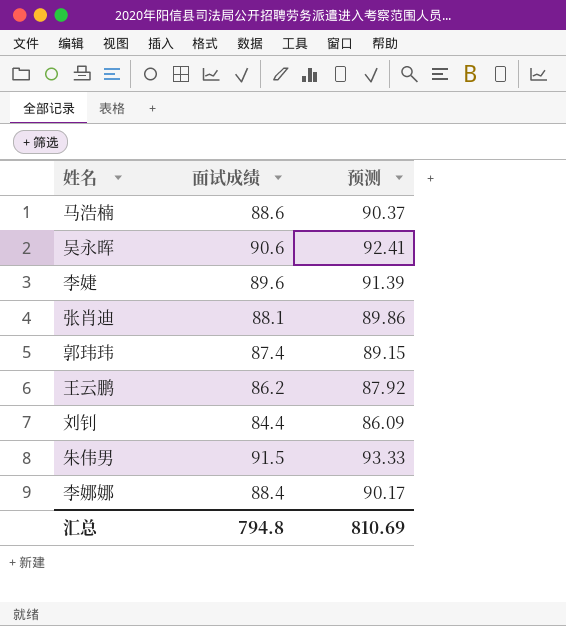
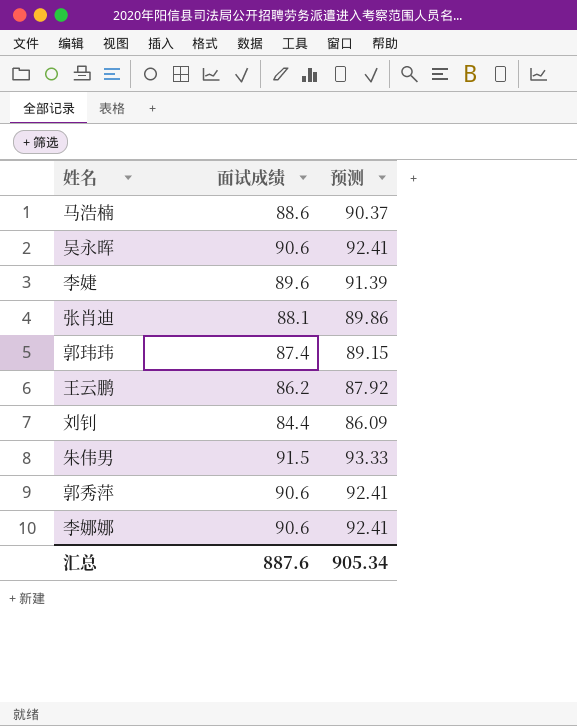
row 郭秀萍: none -> 90.6 | 92.41
李娜娜 | 面试成绩: 88.4 -> 90.6
李娜娜 | 预测: 90.17 -> 92.41
汇总 | 面试成绩: 794.8 -> 887.6
汇总 | 预测: 810.69 -> 905.34

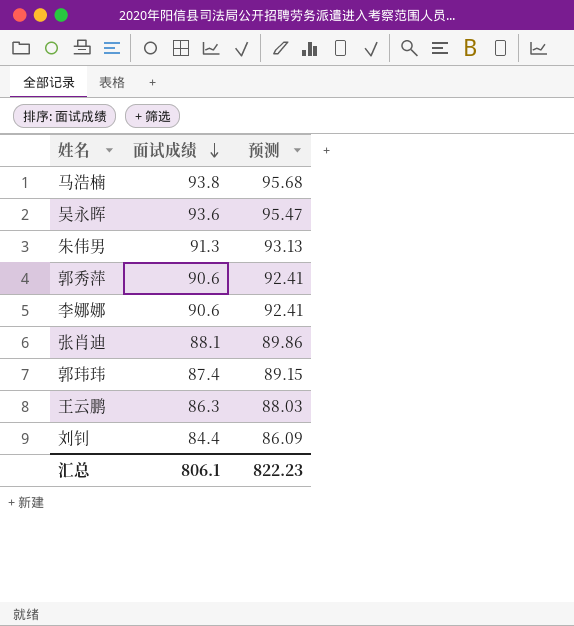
row order: none -> 面试成绩 descending
row 李婕: 89.6 | 91.39 -> none
马浩楠 | 面试成绩: 88.6 -> 93.8
马浩楠 | 预测: 90.37 -> 95.68
吴永晖 | 面试成绩: 90.6 -> 93.6
吴永晖 | 预测: 92.41 -> 95.47
朱伟男 | 面试成绩: 91.5 -> 91.3
朱伟男 | 预测: 93.33 -> 93.13
王云鹏 | 面试成绩: 86.2 -> 86.3
王云鹏 | 预测: 87.92 -> 88.03
汇总 | 面试成绩: 887.6 -> 806.1
汇总 | 预测: 905.34 -> 822.23

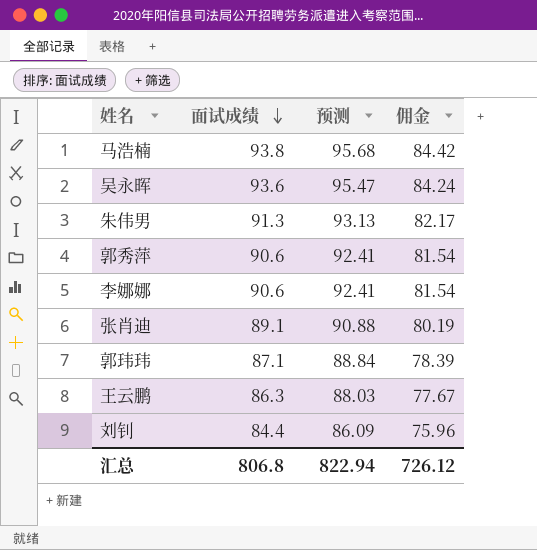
column 佣金 | formula: none -> [面试成绩] * 0.9
张肖迪 | 面试成绩: 88.1 -> 89.1
张肖迪 | 预测: 89.86 -> 90.88
郭玮玮 | 面试成绩: 87.4 -> 87.1
郭玮玮 | 预测: 89.15 -> 88.84
汇总 | 面试成绩: 806.1 -> 806.8
汇总 | 预测: 822.23 -> 822.94

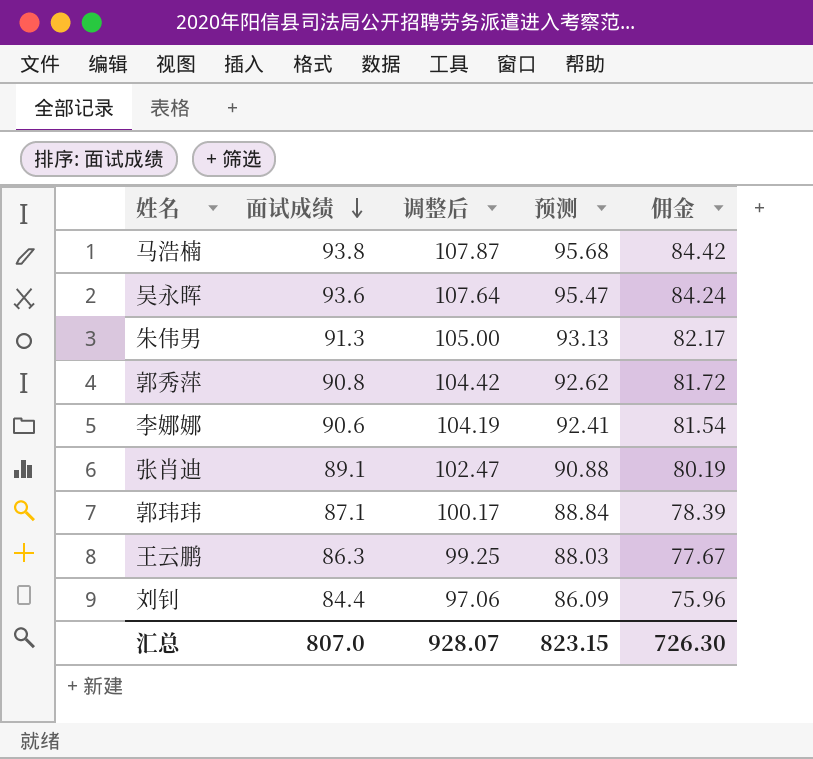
column 调整后 | formula: none -> [面试成绩] * 1.15
郭秀萍 | 面试成绩: 90.6 -> 90.8
郭秀萍 | 预测: 92.41 -> 92.62
郭秀萍 | 佣金: 81.54 -> 81.72
汇总 | 面试成绩: 806.8 -> 807.0
汇总 | 预测: 822.94 -> 823.15
汇总 | 佣金: 726.12 -> 726.30

